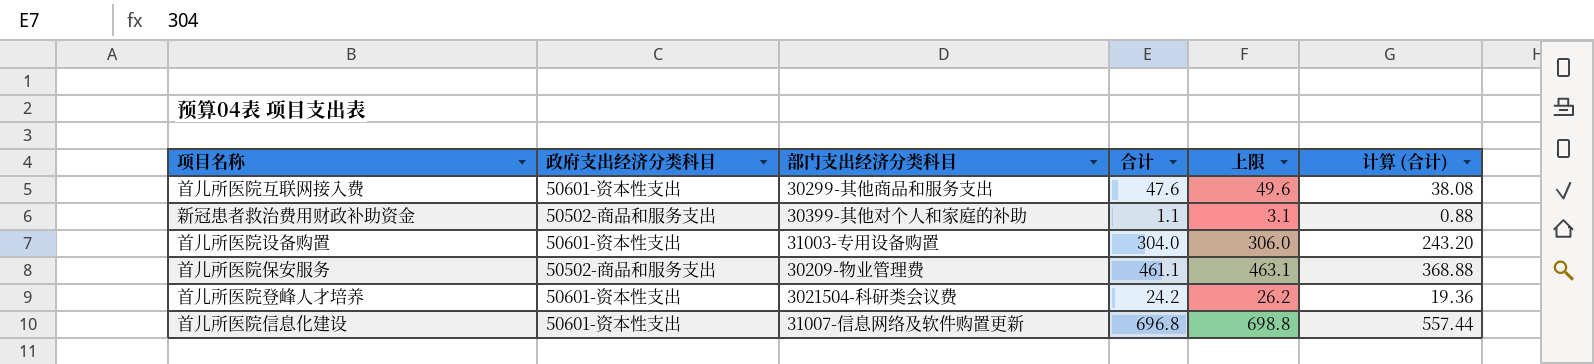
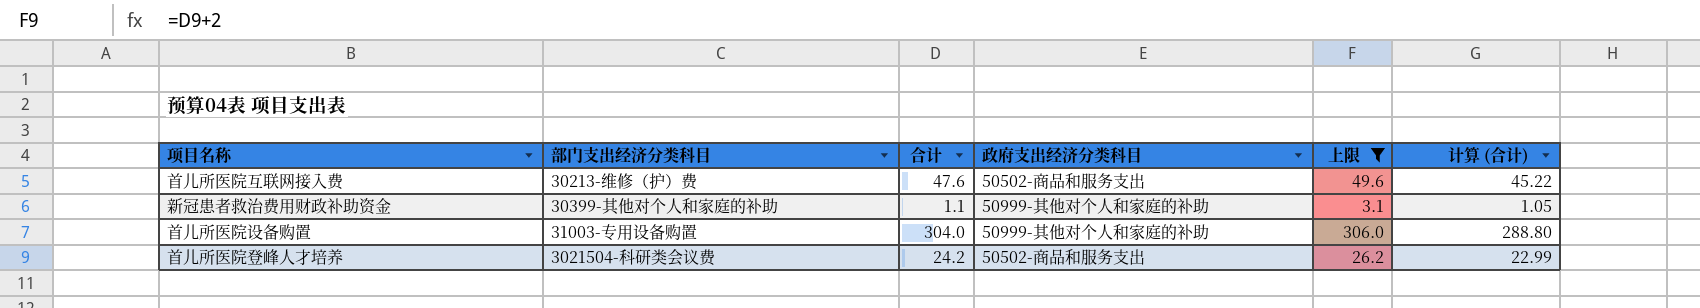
filter: none -> 上限 <= 306.0
column 政府支出经济分类科目 | position: 2 -> 4
column 计算 (合计) | formula: [合计] * 0.8 -> [合计] * 0.95
首儿所医院互联网接入费 | 部门支出经济分类科目: 30299-其他商品和服务支出 -> 30213-维修（护）费
首儿所医院互联网接入费 | 政府支出经济分类科目: 50601-资本性支出 -> 50502-商品和服务支出
新冠患者救治费用财政补助资金 | 政府支出经济分类科目: 50502-商品和服务支出 -> 50999-其他对个人和家庭的补助
首儿所医院设备购置 | 政府支出经济分类科目: 50601-资本性支出 -> 50999-其他对个人和家庭的补助
首儿所医院登峰人才培养 | 政府支出经济分类科目: 50601-资本性支出 -> 50502-商品和服务支出

